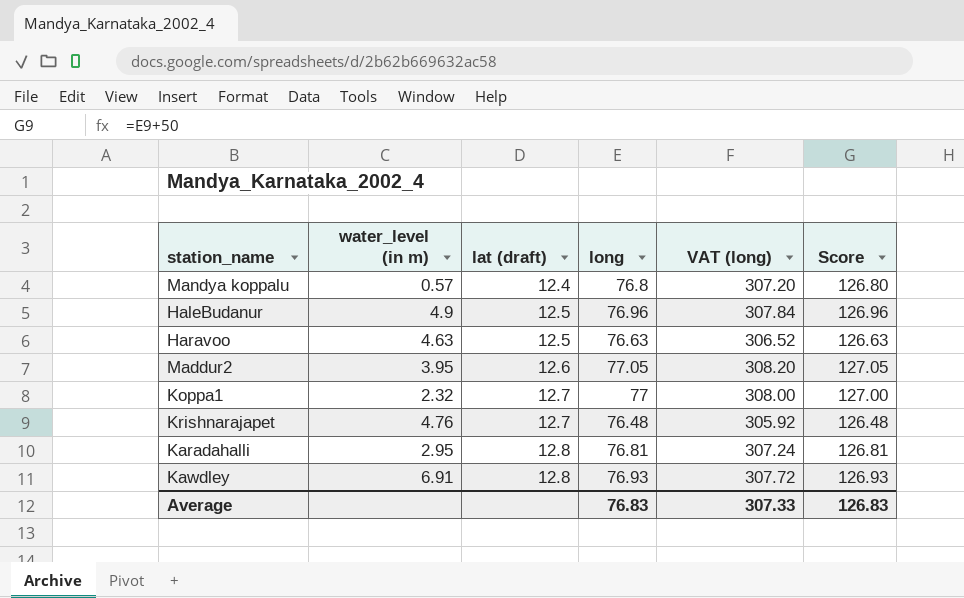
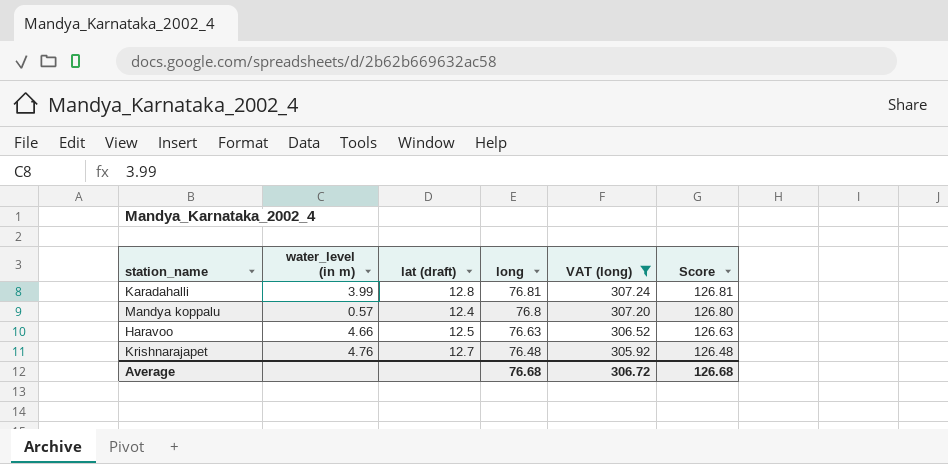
filter: none -> VAT (long) <= 307.24
row order: lat (draft) ascending -> long descending
Karadahalli | water_level (in m): 2.95 -> 3.99
Haravoo | water_level (in m): 4.63 -> 4.66
Average | long: 76.83 -> 76.68
Average | VAT (long): 307.33 -> 306.72
Average | Score: 126.83 -> 126.68

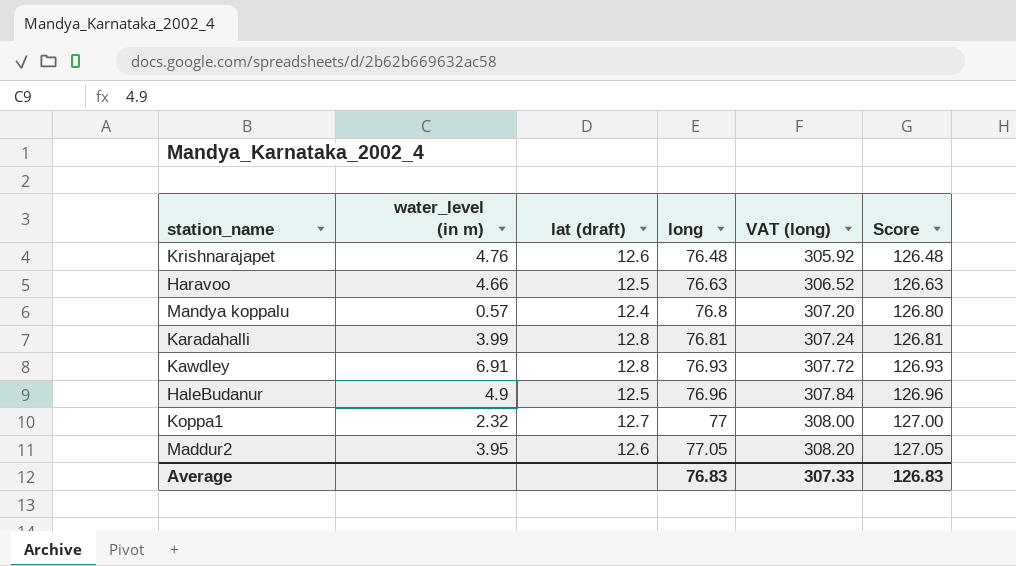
filter: VAT (long) <= 307.24 -> none
row order: long descending -> long ascending
Krishnarajapet | lat (draft): 12.7 -> 12.6
Average | long: 76.68 -> 76.83
Average | VAT (long): 306.72 -> 307.33
Average | Score: 126.68 -> 126.83

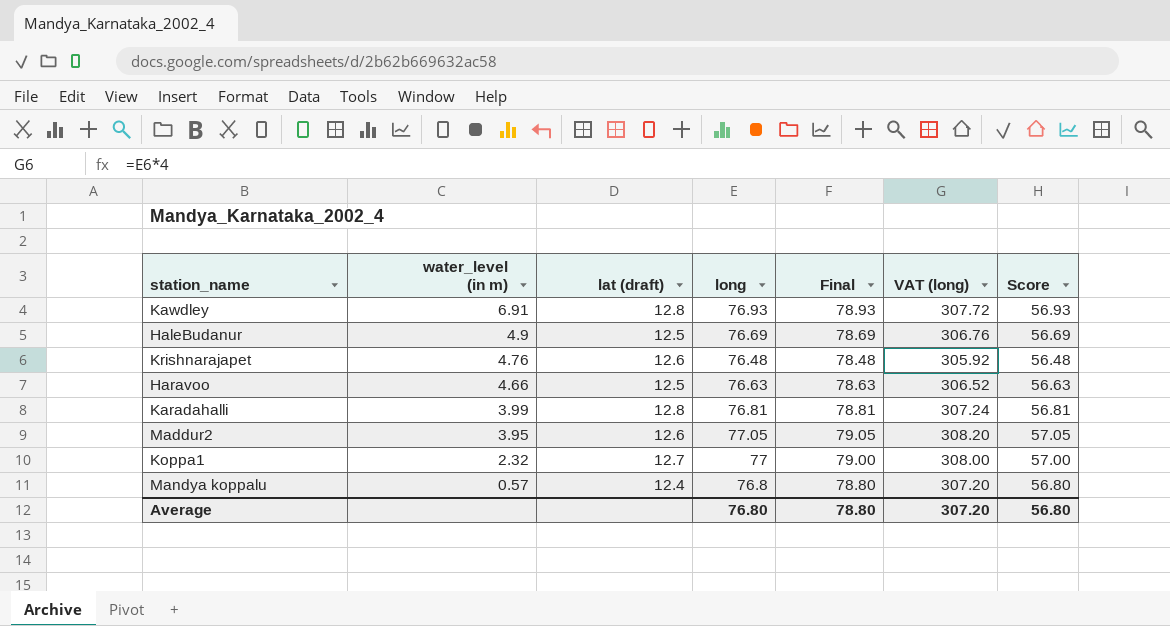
row order: long ascending -> water_level (in m) descending
column Final | formula: none -> [long] + 2
column Score | formula: [long] + 50 -> [long] - 20
HaleBudanur | long: 76.96 -> 76.69
HaleBudanur | VAT (long): 307.84 -> 306.76
Average | long: 76.83 -> 76.80
Average | VAT (long): 307.33 -> 307.20
Average | Score: 126.83 -> 56.80

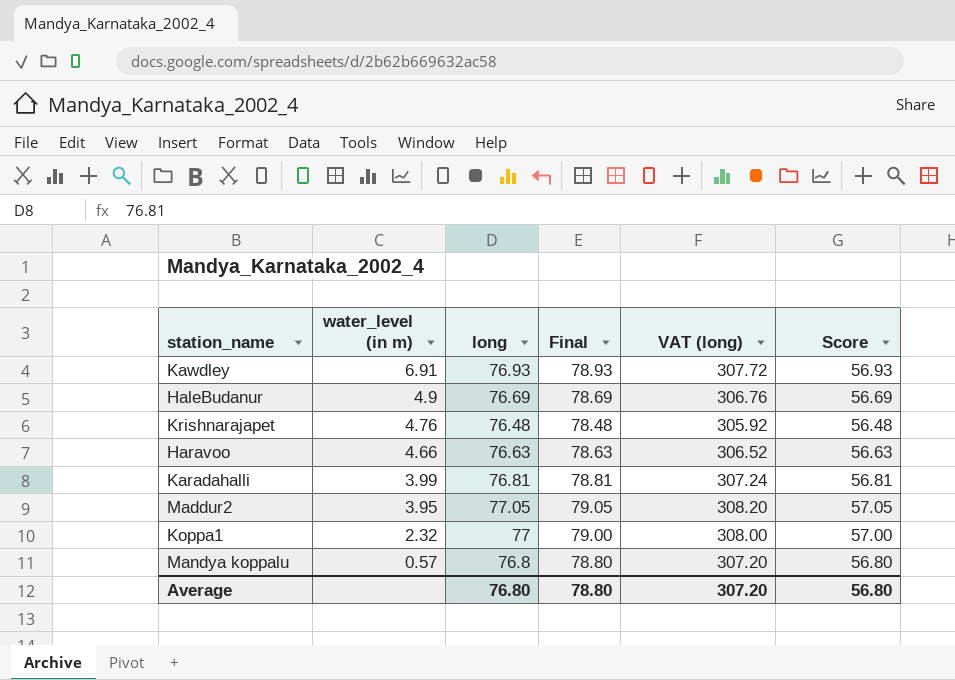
column lat (draft) | position: 3 -> none

